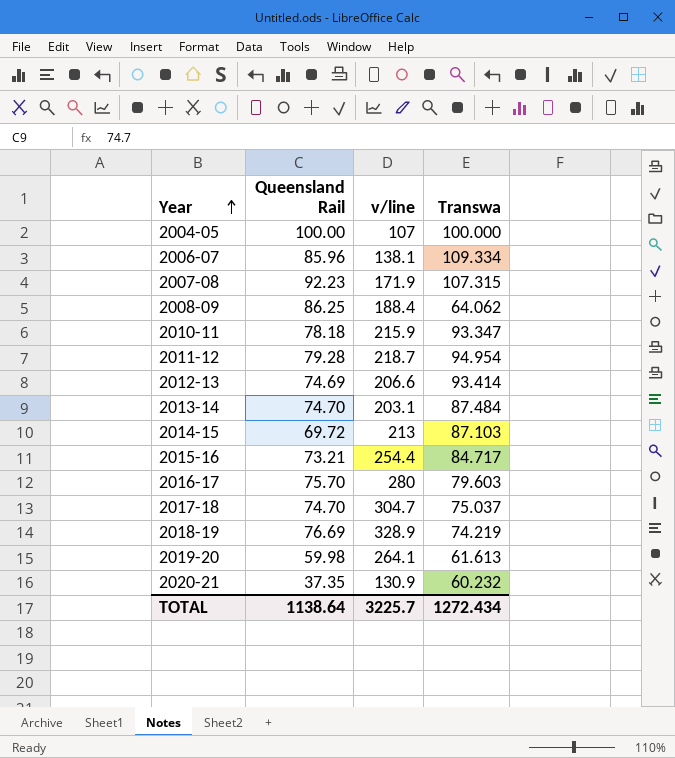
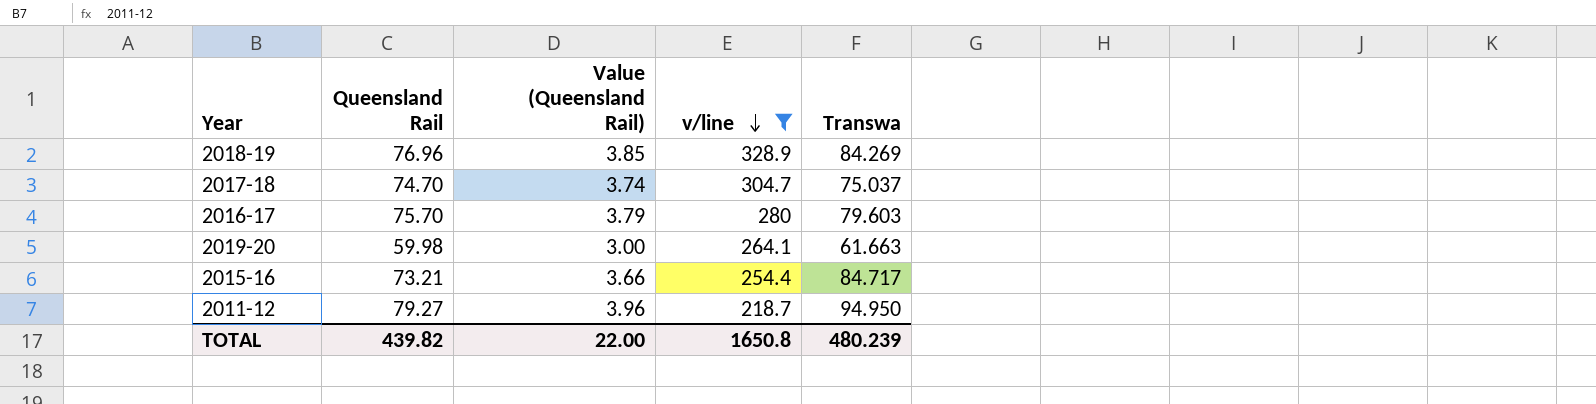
filter: none -> v/line >= 218.7
row order: Year ascending -> v/line descending
column Value (Queensland Rail) | formula: none -> [Queensland Rail] * 0.05
2018-19 | Queensland Rail: 76.69 -> 76.96
2018-19 | Transwa: 74.219 -> 84.269
2019-20 | Transwa: 61.613 -> 61.663
2011-12 | Queensland Rail: 79.28 -> 79.27
2011-12 | Transwa: 94.954 -> 94.950
TOTAL | Queensland Rail: 1138.64 -> 439.82
TOTAL | v/line: 3225.7 -> 1650.8
TOTAL | Transwa: 1272.434 -> 480.239

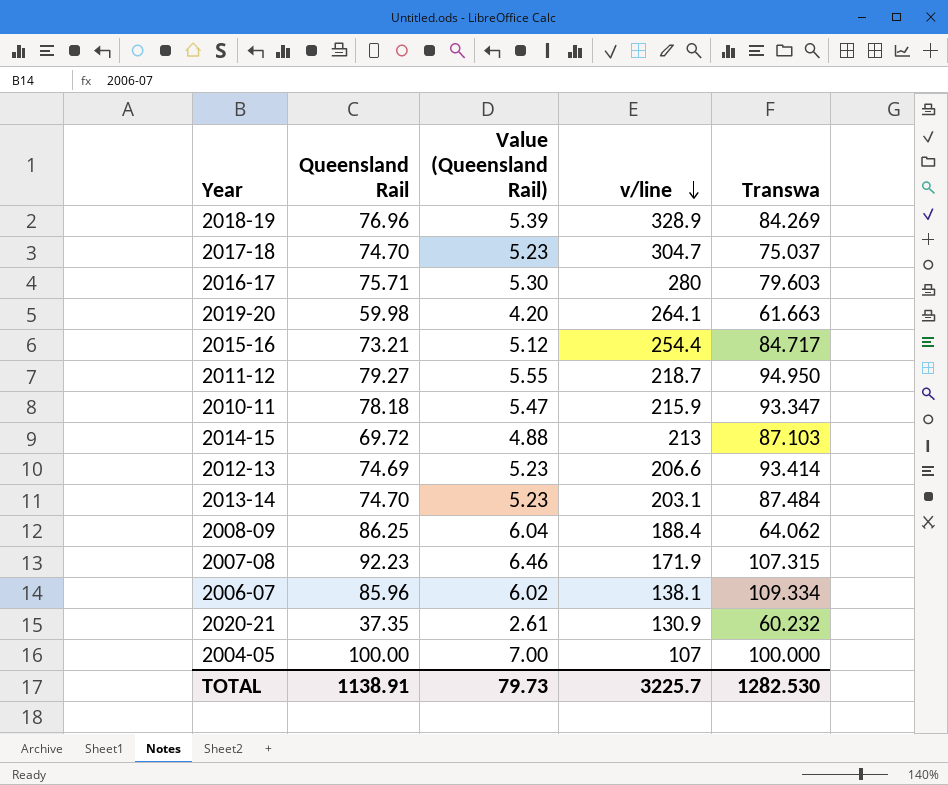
filter: v/line >= 218.7 -> none
column Value (Queensland Rail) | formula: [Queensland Rail] * 0.05 -> [Queensland Rail] * 0.07
2016-17 | Queensland Rail: 75.70 -> 75.71
TOTAL | Queensland Rail: 439.82 -> 1138.91
TOTAL | Value (Queensland Rail): 22.00 -> 79.73
TOTAL | v/line: 1650.8 -> 3225.7
TOTAL | Transwa: 480.239 -> 1282.530

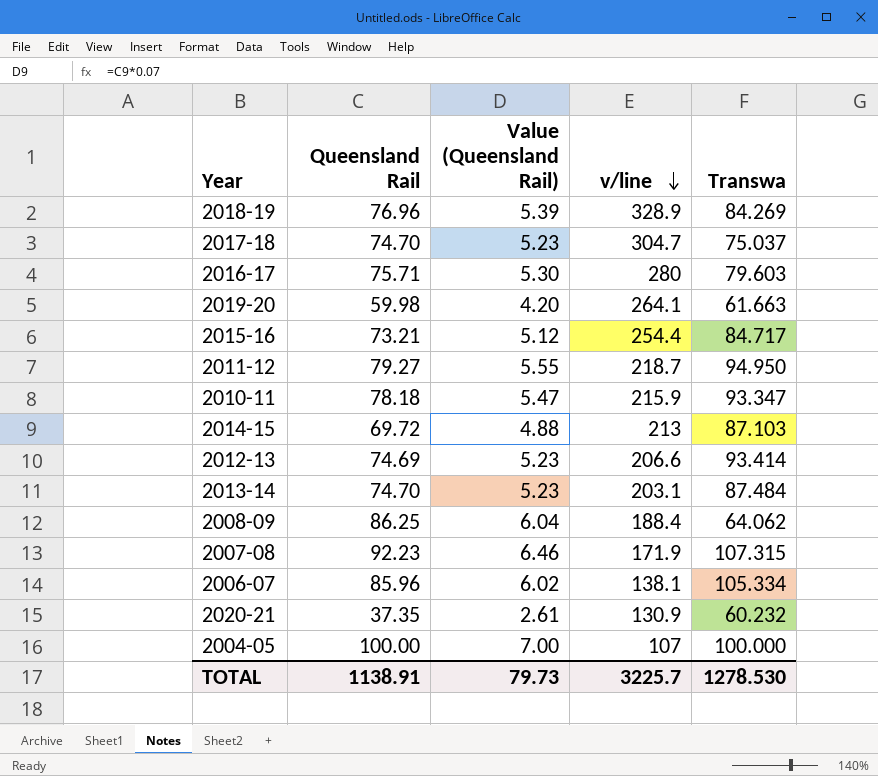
2006-07 | Transwa: 109.334 -> 105.334
TOTAL | Transwa: 1282.530 -> 1278.530

